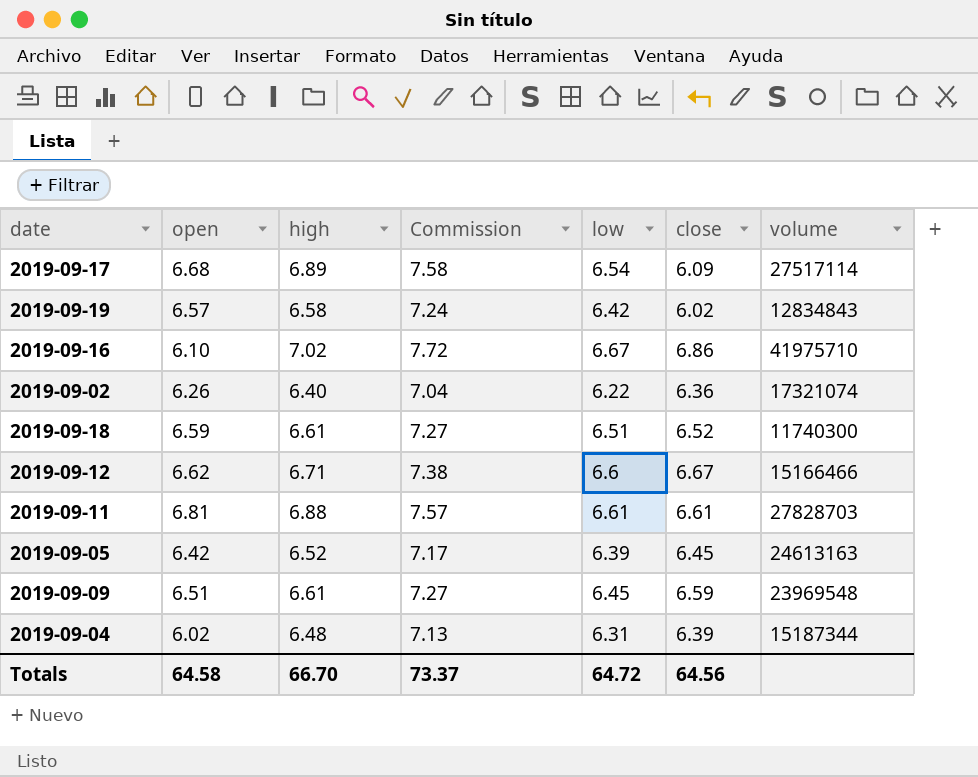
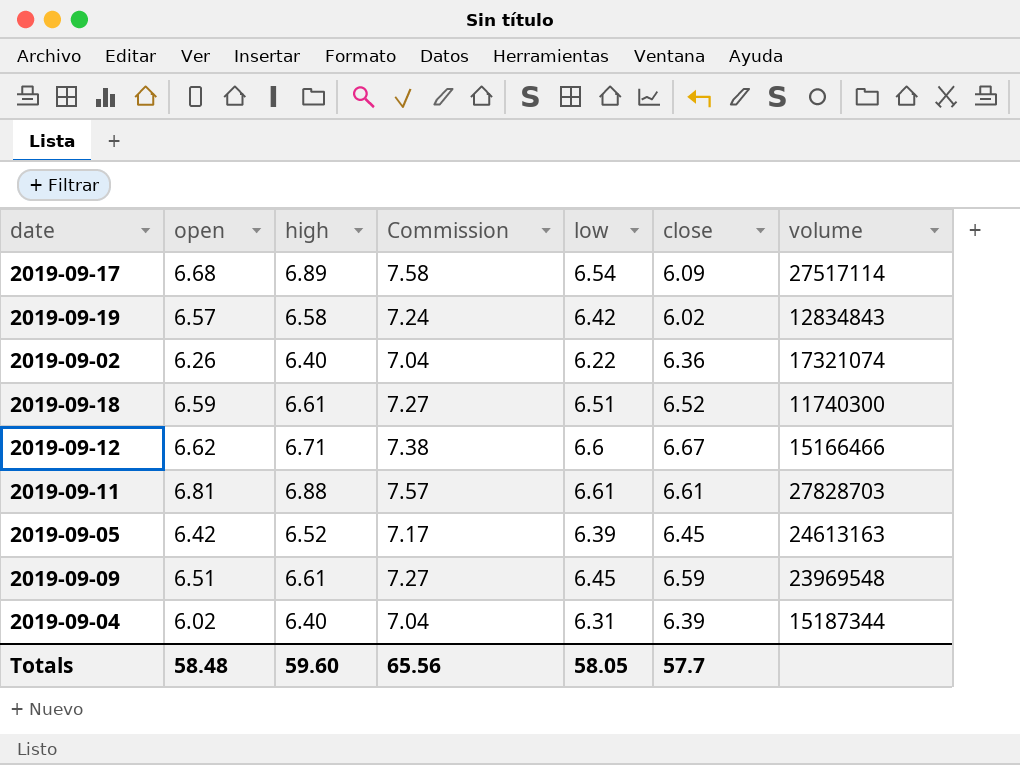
row 2019-09-16: 6.10 | 7.02 | 7.72 | 6.67 | 6.86 | 41975710 -> none
2019-09-04 | high: 6.48 -> 6.40
2019-09-04 | Commission: 7.13 -> 7.04
Totals | open: 64.58 -> 58.48
Totals | high: 66.70 -> 59.60
Totals | Commission: 73.37 -> 65.56
Totals | low: 64.72 -> 58.05
Totals | close: 64.56 -> 57.7

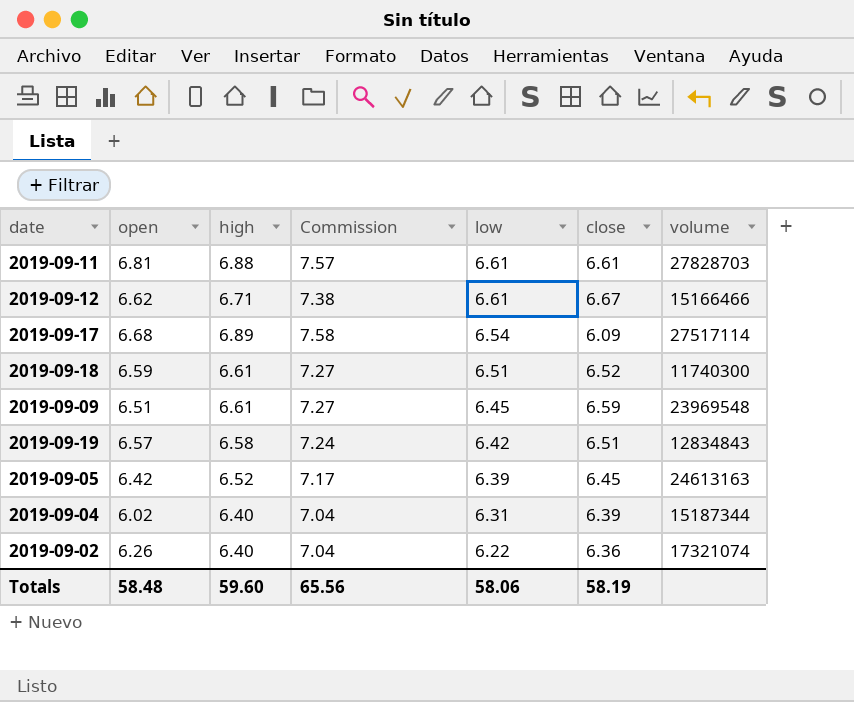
row order: none -> low descending
2019-09-12 | low: 6.6 -> 6.61
2019-09-19 | close: 6.02 -> 6.51
Totals | low: 58.05 -> 58.06
Totals | close: 57.7 -> 58.19

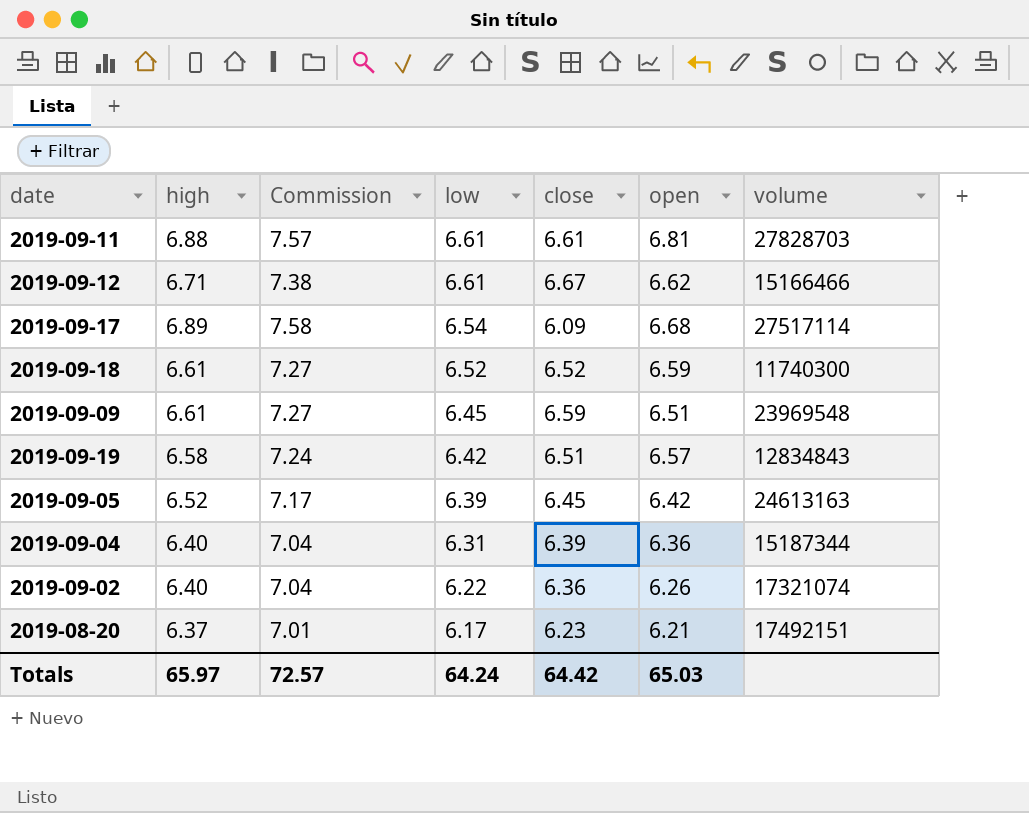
column open | position: 2 -> 6
2019-09-18 | low: 6.51 -> 6.52
2019-09-04 | open: 6.02 -> 6.36
row 2019-08-20: none -> 6.37 | 7.01 | 6.17 | 6.23 | 6.21 | 17492151
Totals | high: 59.60 -> 65.97
Totals | Commission: 65.56 -> 72.57
Totals | low: 58.06 -> 64.24
Totals | close: 58.19 -> 64.42
Totals | open: 58.48 -> 65.03

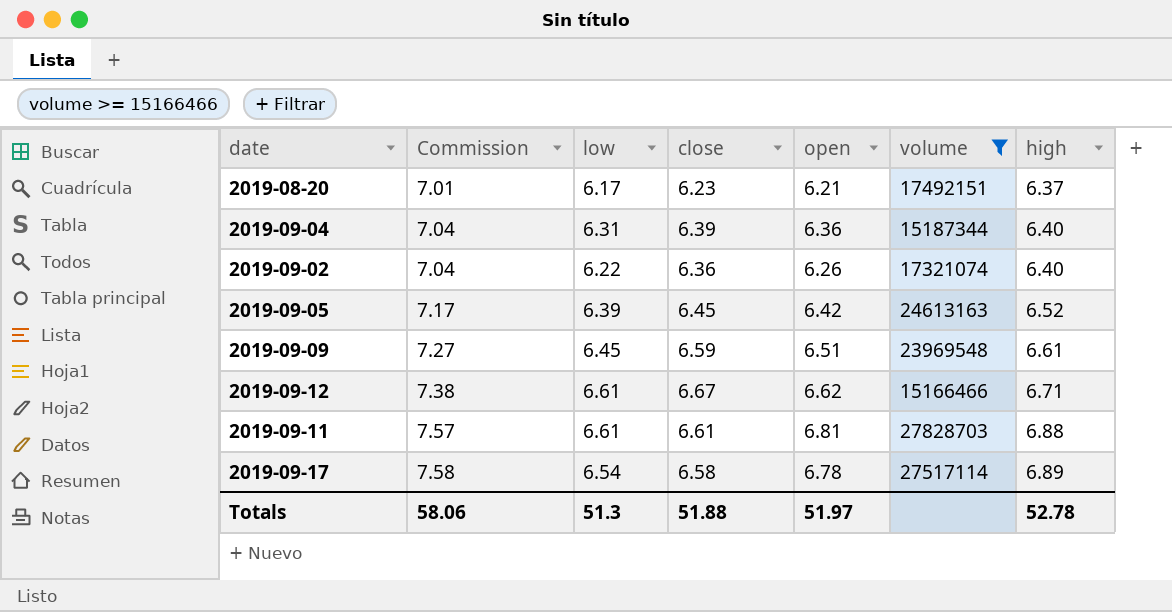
filter: none -> volume >= 15166466
row order: low descending -> Commission ascending
column high | position: 2 -> 7
2019-09-17 | close: 6.09 -> 6.58
2019-09-17 | open: 6.68 -> 6.78
Totals | Commission: 72.57 -> 58.06
Totals | low: 64.24 -> 51.3
Totals | close: 64.42 -> 51.88
Totals | open: 65.03 -> 51.97
Totals | high: 65.97 -> 52.78

